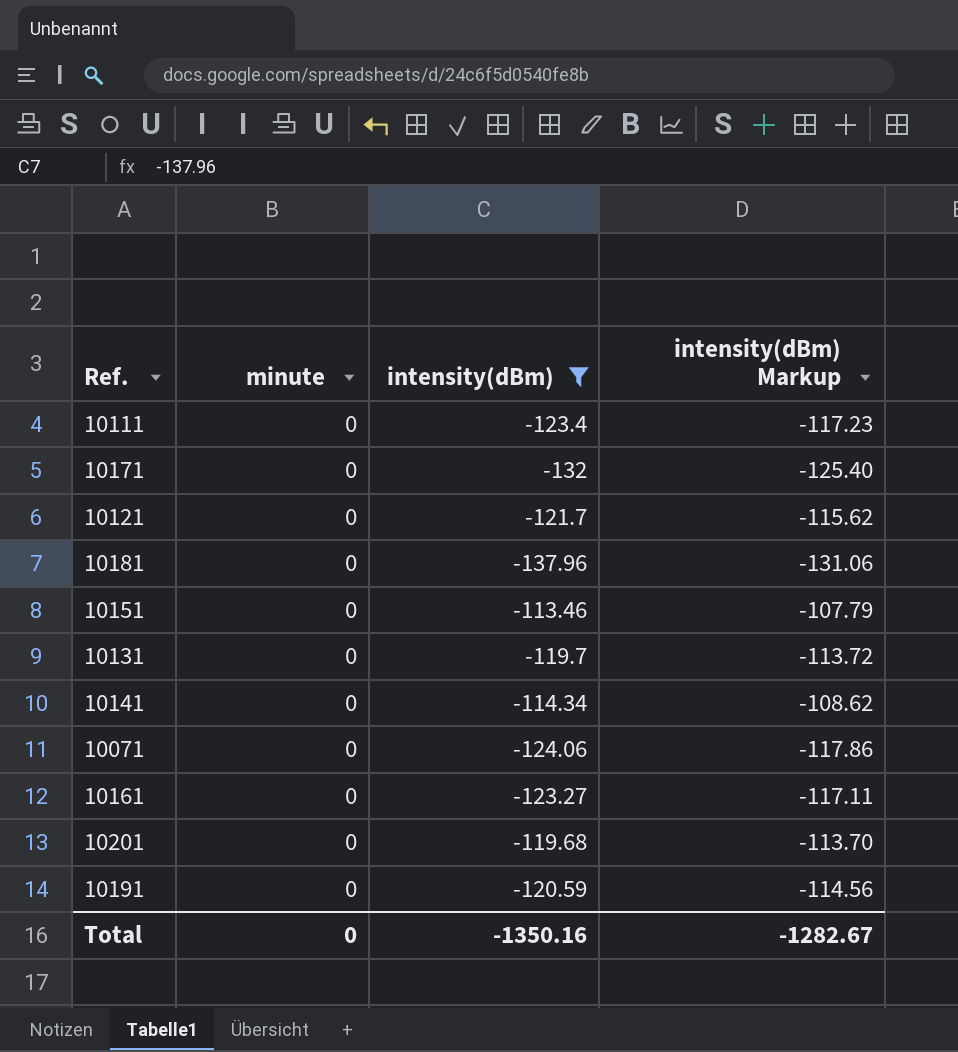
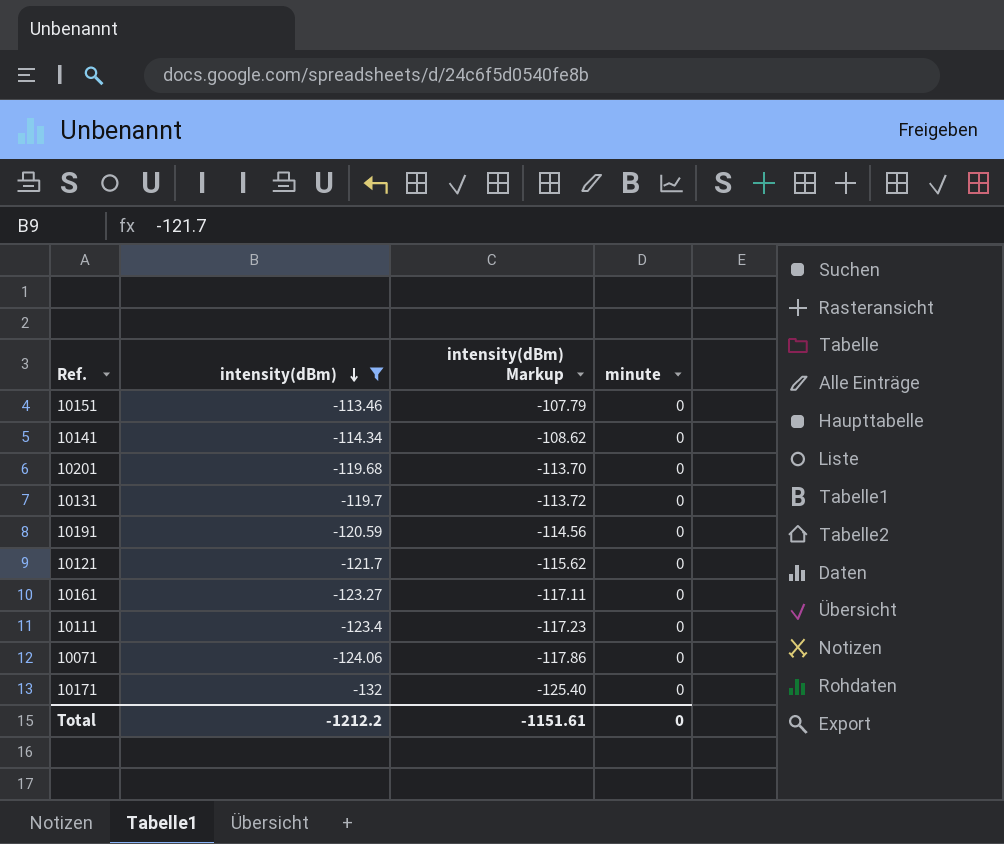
row order: none -> intensity(dBm) descending
column minute | position: 2 -> 4
row 10181: 0 | -137.96 | -131.06 -> none
Total | intensity(dBm): -1350.16 -> -1212.2
Total | intensity(dBm) Markup: -1282.67 -> -1151.61

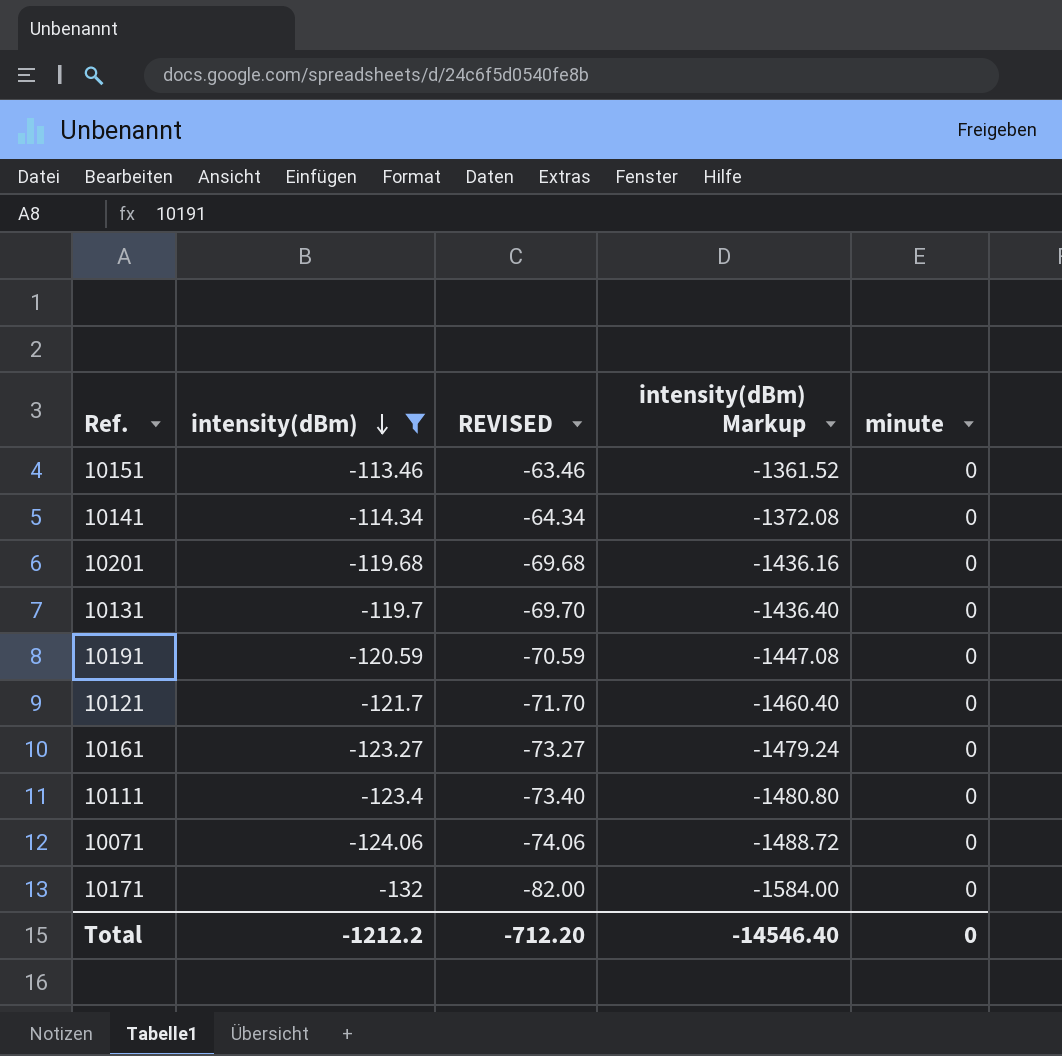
column REVISED | formula: none -> [intensity(dBm)] + 50
column intensity(dBm) Markup | formula: [intensity(dBm)] * 0.95 -> [intensity(dBm)] * 12
Total | intensity(dBm) Markup: -1151.61 -> -14546.40

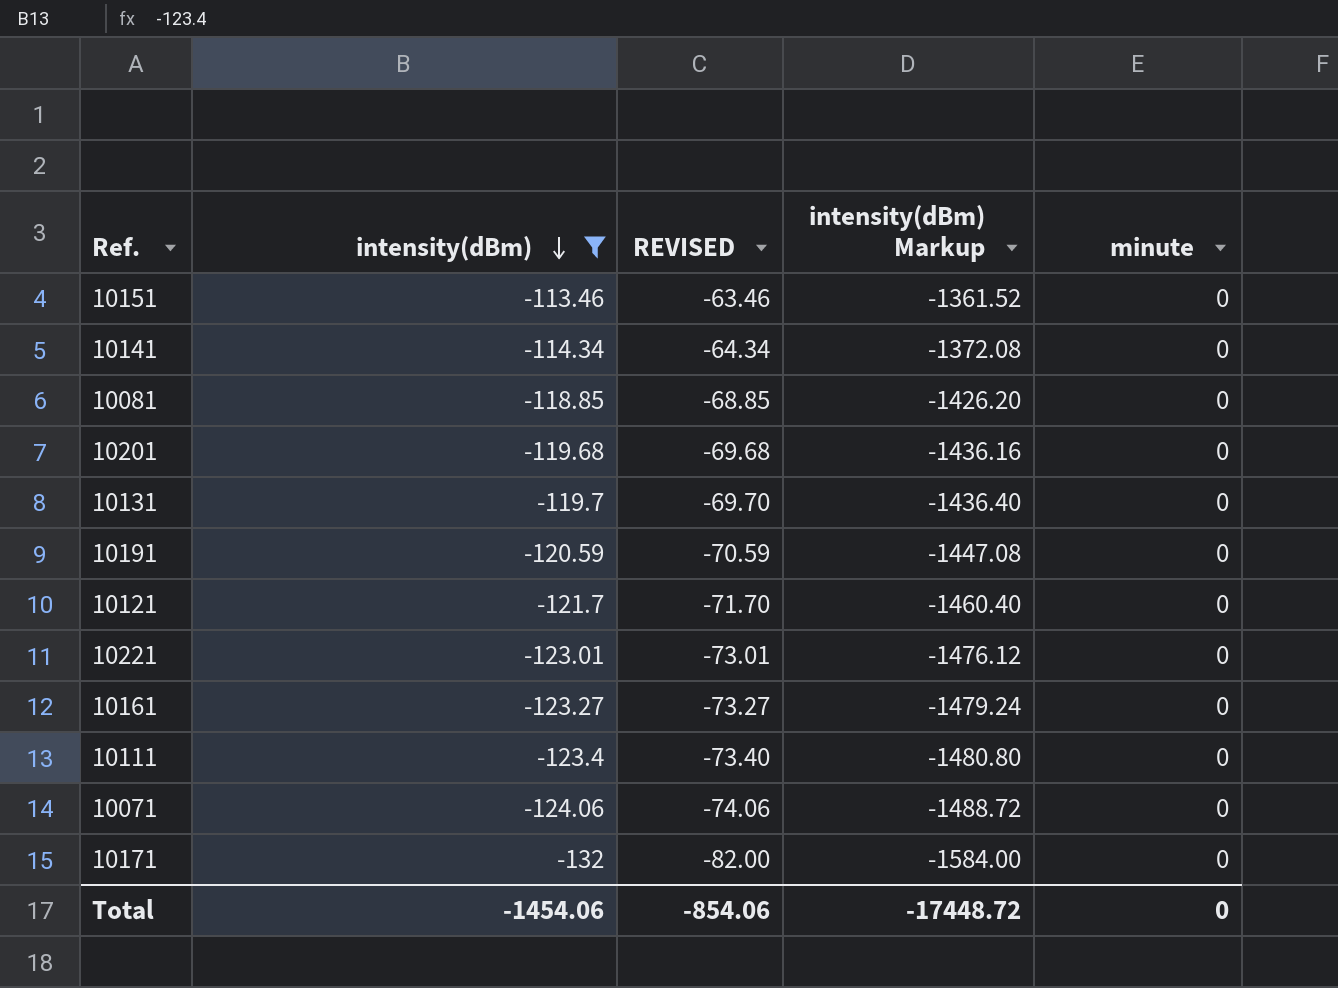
row 10081: none -> -118.85 | -68.85 | -1426.20 | 0
row 10221: none -> -123.01 | -73.01 | -1476.12 | 0
Total | intensity(dBm): -1212.2 -> -1454.06
Total | REVISED: -712.20 -> -854.06
Total | intensity(dBm) Markup: -14546.40 -> -17448.72

